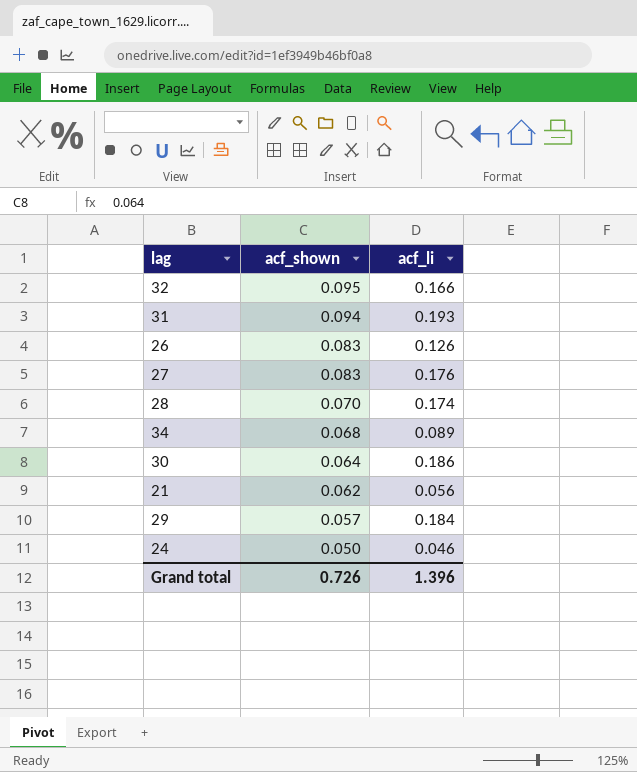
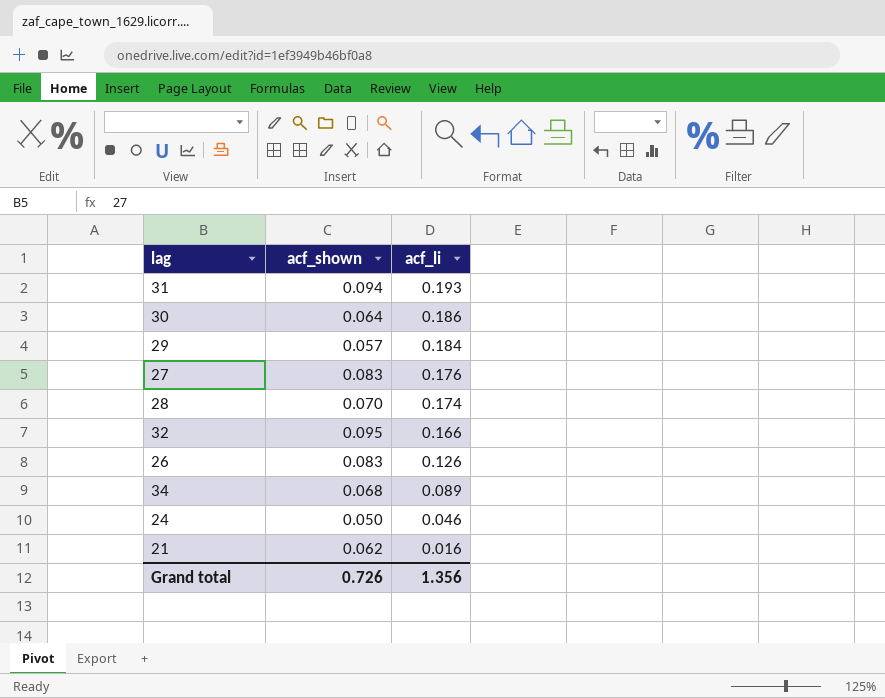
row order: acf_shown descending -> acf_li descending
21 | acf_li: 0.056 -> 0.016
Grand total | acf_li: 1.396 -> 1.356

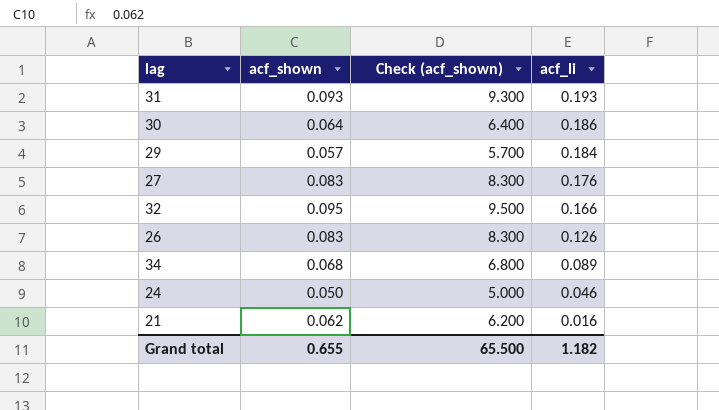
column Check (acf_shown) | formula: none -> [acf_shown] * 100
row 28: 0.070 | 0.174 -> none
31 | acf_shown: 0.094 -> 0.093
Grand total | acf_shown: 0.726 -> 0.655
Grand total | acf_li: 1.356 -> 1.182

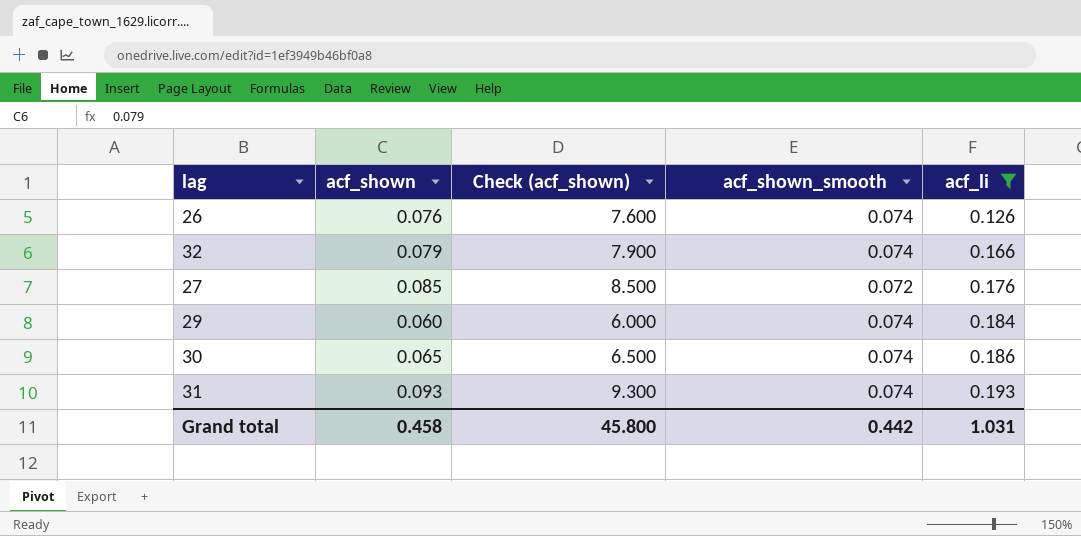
filter: none -> acf_li >= 0.126
row order: acf_li descending -> acf_li ascending
column acf_shown_smooth | position: none -> 4
26 | acf_shown: 0.083 -> 0.076
26 | Check (acf_shown): 8.300 -> 7.600
32 | acf_shown: 0.095 -> 0.079
32 | Check (acf_shown): 9.500 -> 7.900
27 | acf_shown: 0.083 -> 0.085
27 | Check (acf_shown): 8.300 -> 8.500
29 | acf_shown: 0.057 -> 0.060
29 | Check (acf_shown): 5.700 -> 6.000
30 | acf_shown: 0.064 -> 0.065
30 | Check (acf_shown): 6.400 -> 6.500
Grand total | acf_shown: 0.655 -> 0.458
Grand total | Check (acf_shown): 65.500 -> 45.800
Grand total | acf_li: 1.182 -> 1.031

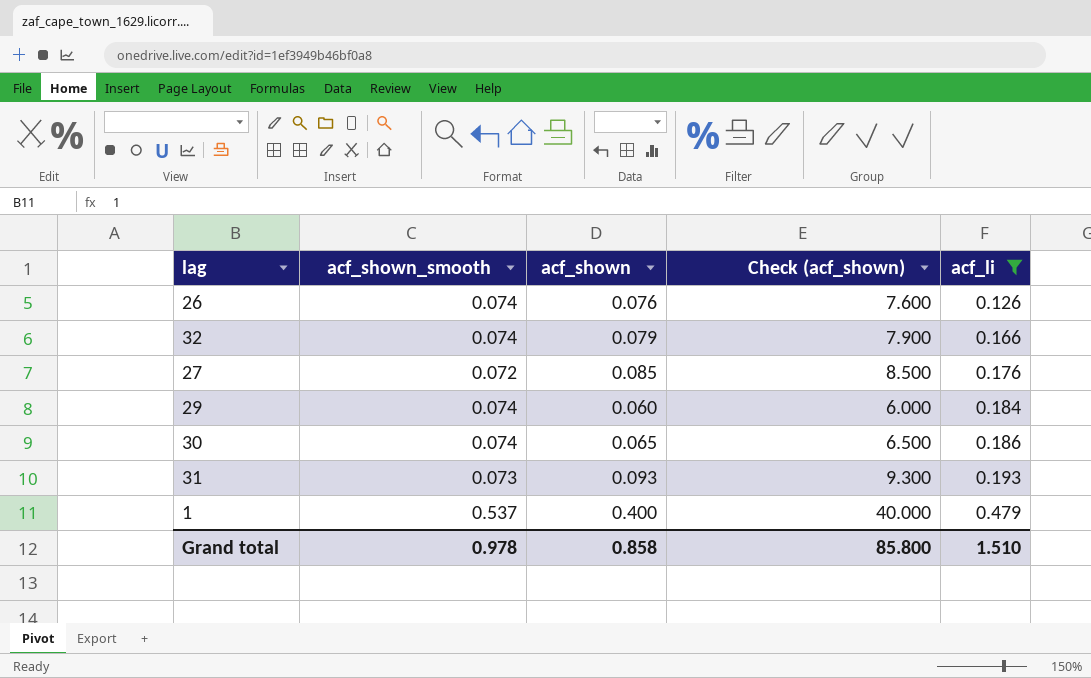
column acf_shown_smooth | position: 4 -> 2
31 | acf_shown_smooth: 0.074 -> 0.073
row 1: none -> 0.537 | 0.400 | 40.000 | 0.479
Grand total | acf_shown_smooth: 0.442 -> 0.978
Grand total | acf_shown: 0.458 -> 0.858
Grand total | Check (acf_shown): 45.800 -> 85.800
Grand total | acf_li: 1.031 -> 1.510

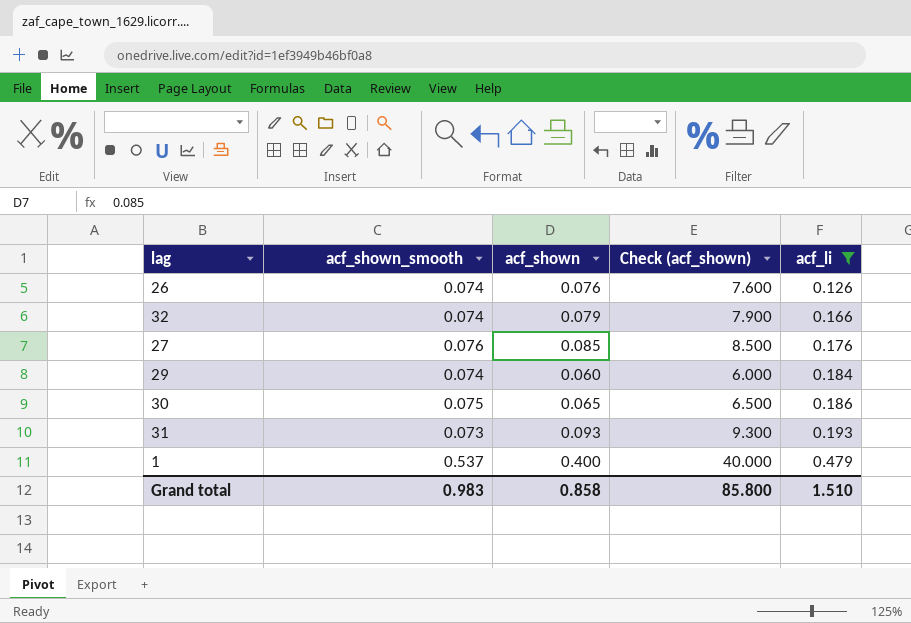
27 | acf_shown_smooth: 0.072 -> 0.076
30 | acf_shown_smooth: 0.074 -> 0.075
Grand total | acf_shown_smooth: 0.978 -> 0.983

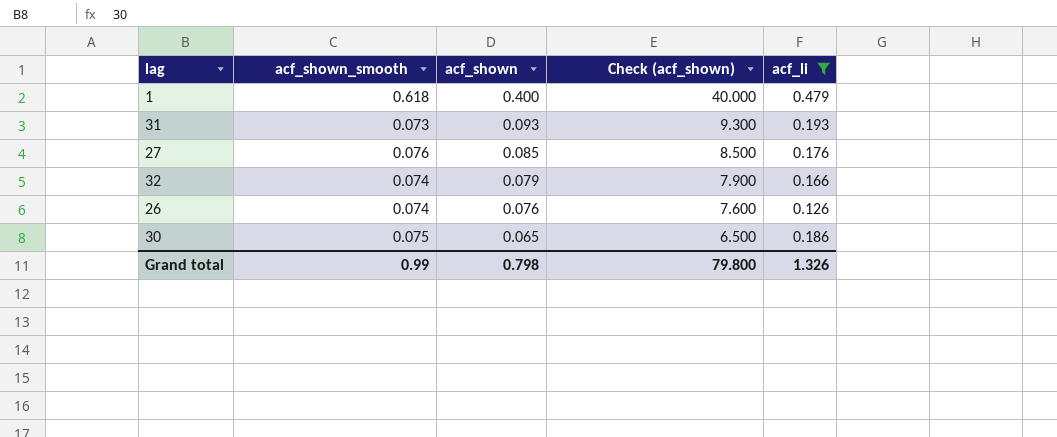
row order: acf_li ascending -> acf_shown descending
row 29: 0.074 | 0.060 | 6.000 | 0.184 -> none
1 | acf_shown_smooth: 0.537 -> 0.618
Grand total | acf_shown_smooth: 0.983 -> 0.99
Grand total | acf_shown: 0.858 -> 0.798
Grand total | Check (acf_shown): 85.800 -> 79.800
Grand total | acf_li: 1.510 -> 1.326

